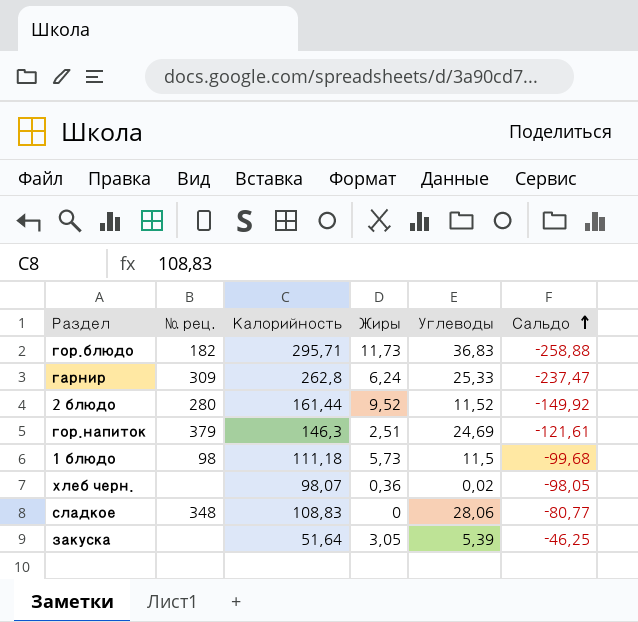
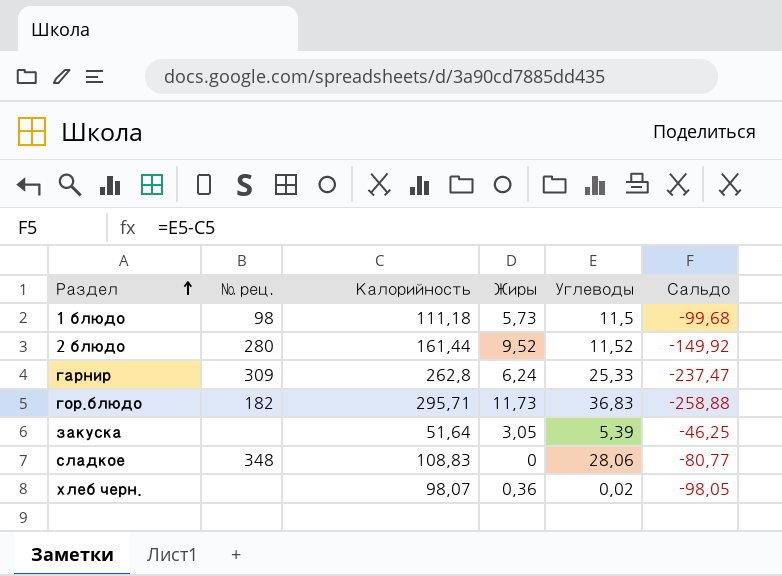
row order: Сальдо ascending -> Раздел ascending
row гор.напиток: 379 | 146,3 | 2,51 | 24,69 | -121,61 -> none

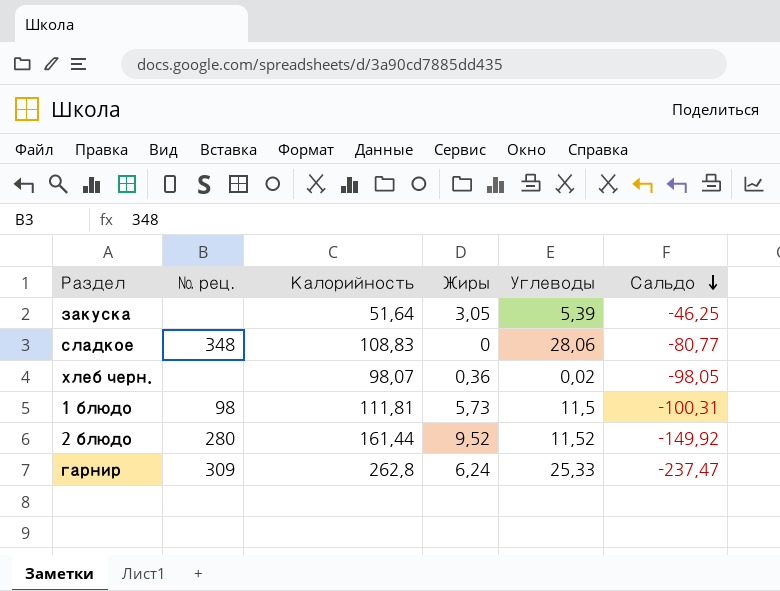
row order: Раздел ascending -> Сальдо descending
row гор.блюдо: 182 | 295,71 | 11,73 | 36,83 | -258,88 -> none
1 блюдо | Калорийность: 111,18 -> 111,81
1 блюдо | Сальдо: -99,68 -> -100,31

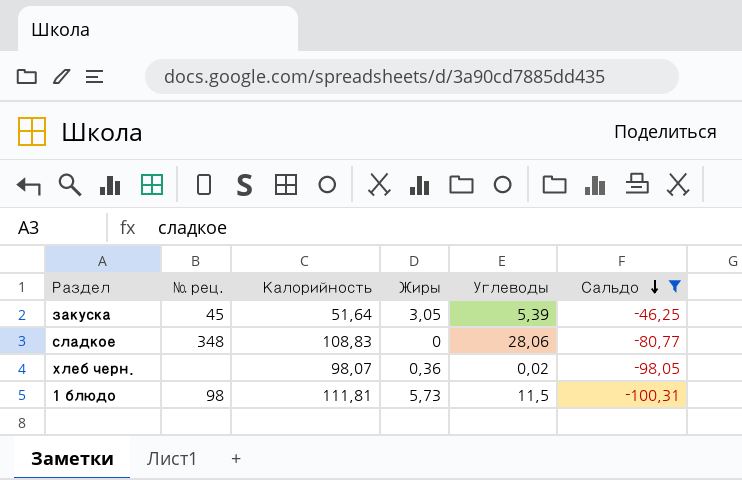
filter: none -> Сальдо >= -100,31
закуска | № рец.: none -> 45

